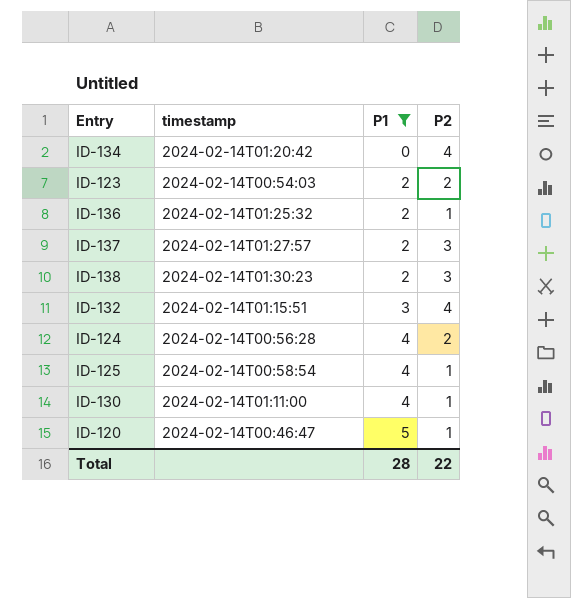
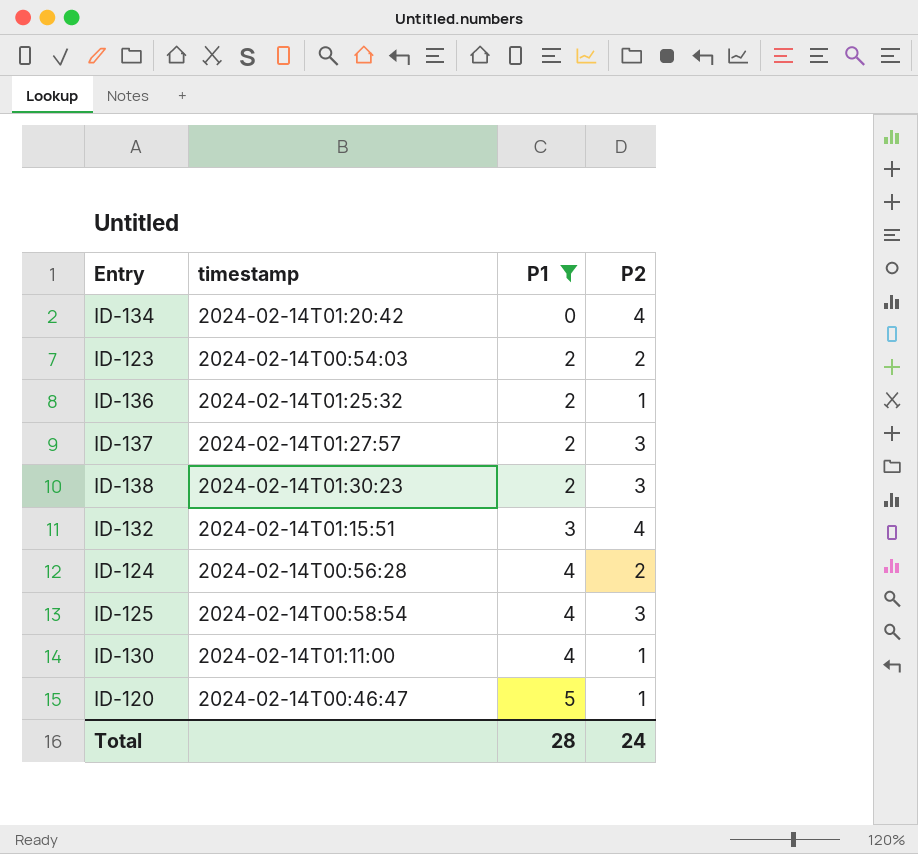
ID-125 | P2: 1 -> 3
Total | P2: 22 -> 24

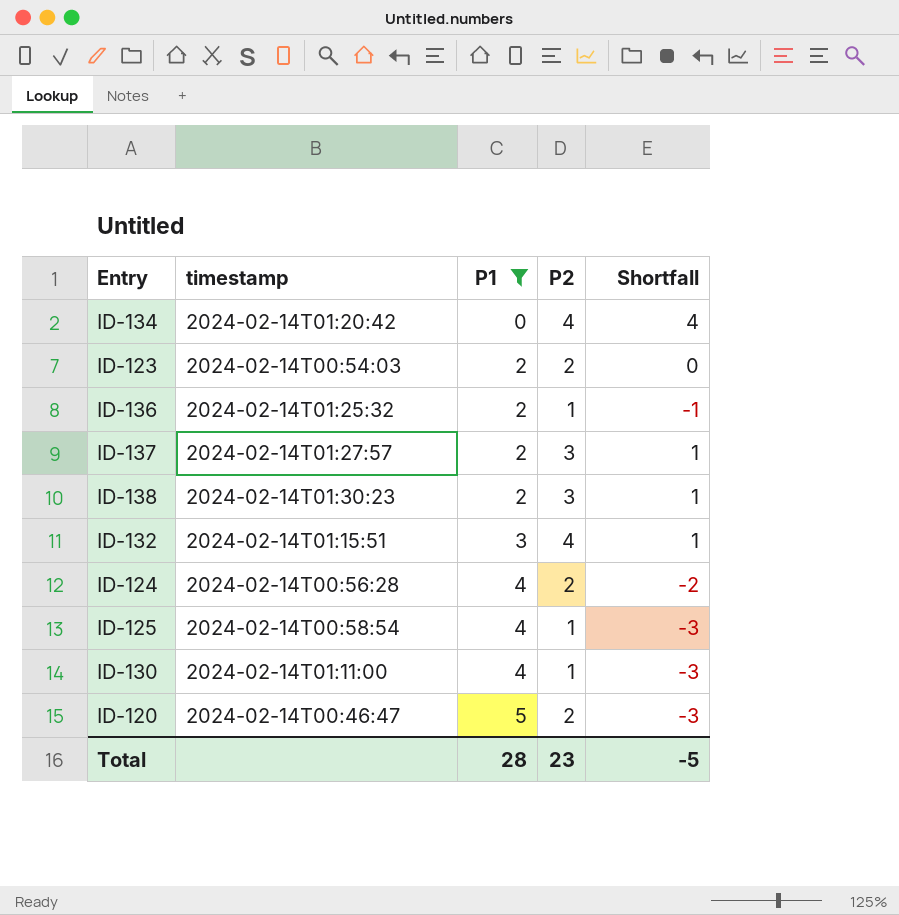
column Shortfall | formula: none -> [P2] - [P1]
ID-125 | P2: 3 -> 1
ID-120 | P2: 1 -> 2
Total | P2: 24 -> 23

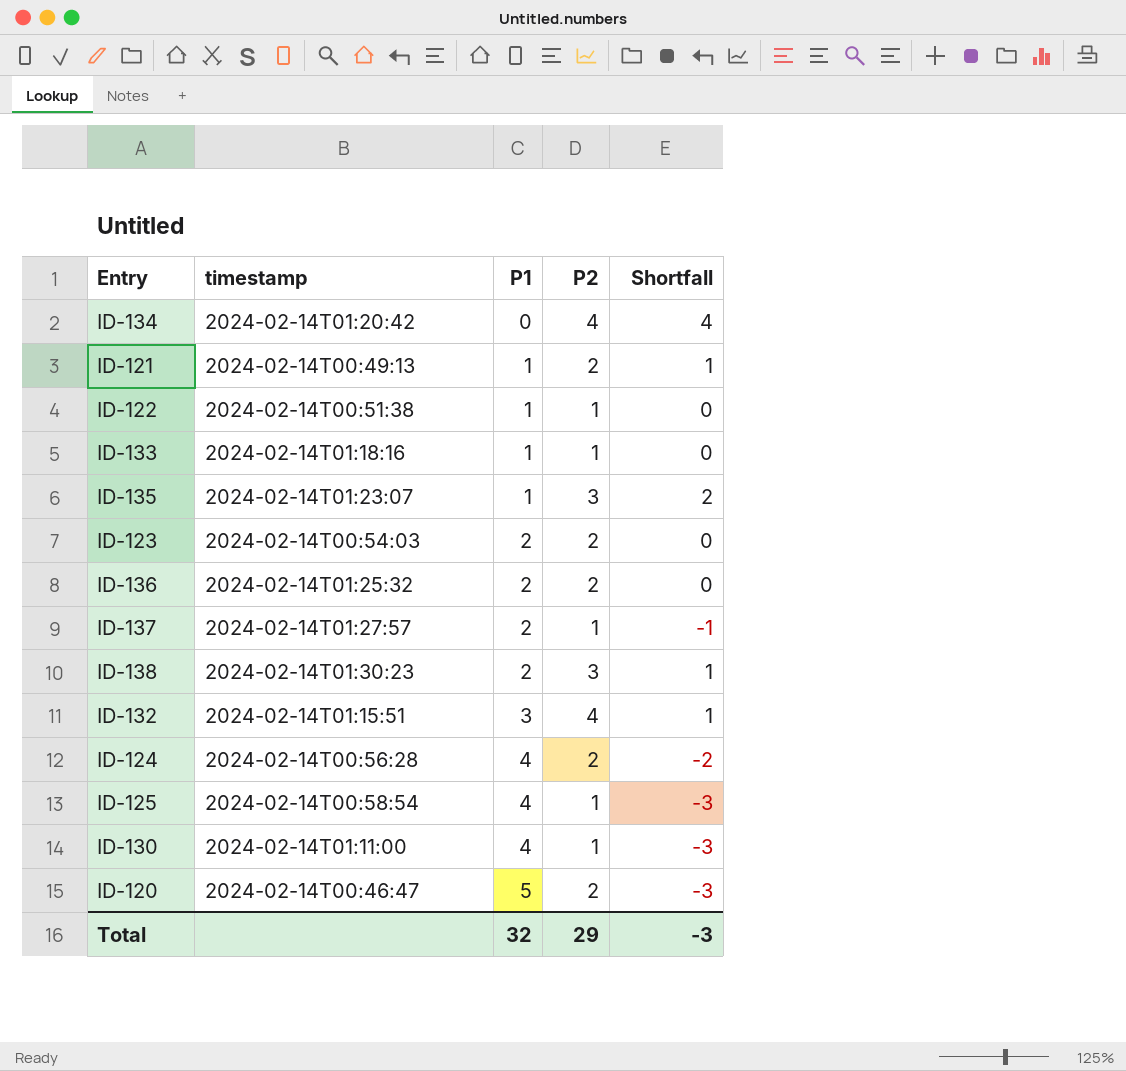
filter: P1 != 1 -> none
ID-136 | P2: 1 -> 2
ID-136 | Shortfall: -1 -> 0
ID-137 | P2: 3 -> 1
ID-137 | Shortfall: 1 -> -1
Total | P1: 28 -> 32
Total | P2: 23 -> 29
Total | Shortfall: -5 -> -3

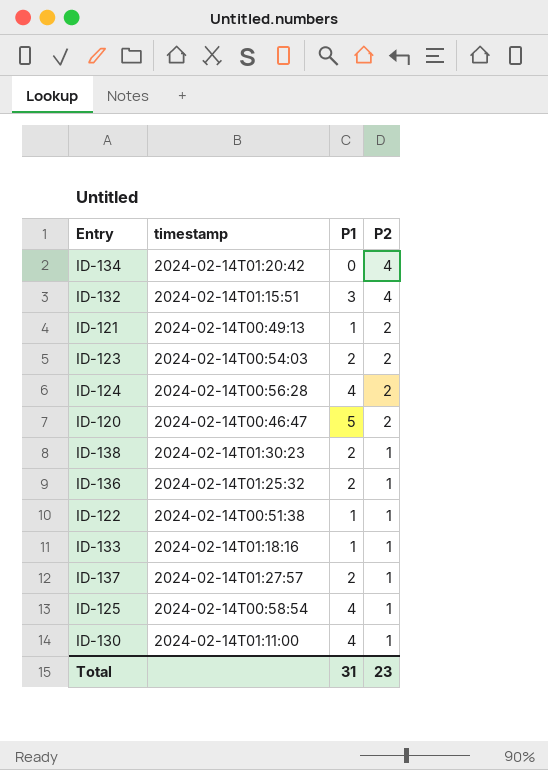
row order: P1 ascending -> P2 descending
column Shortfall | formula: [P2] - [P1] -> none
row ID-135: 2024-02-14T01:23:07 | 1 | 3 | 2 -> none
ID-138 | P2: 3 -> 1
ID-136 | P2: 2 -> 1
Total | P1: 32 -> 31
Total | P2: 29 -> 23

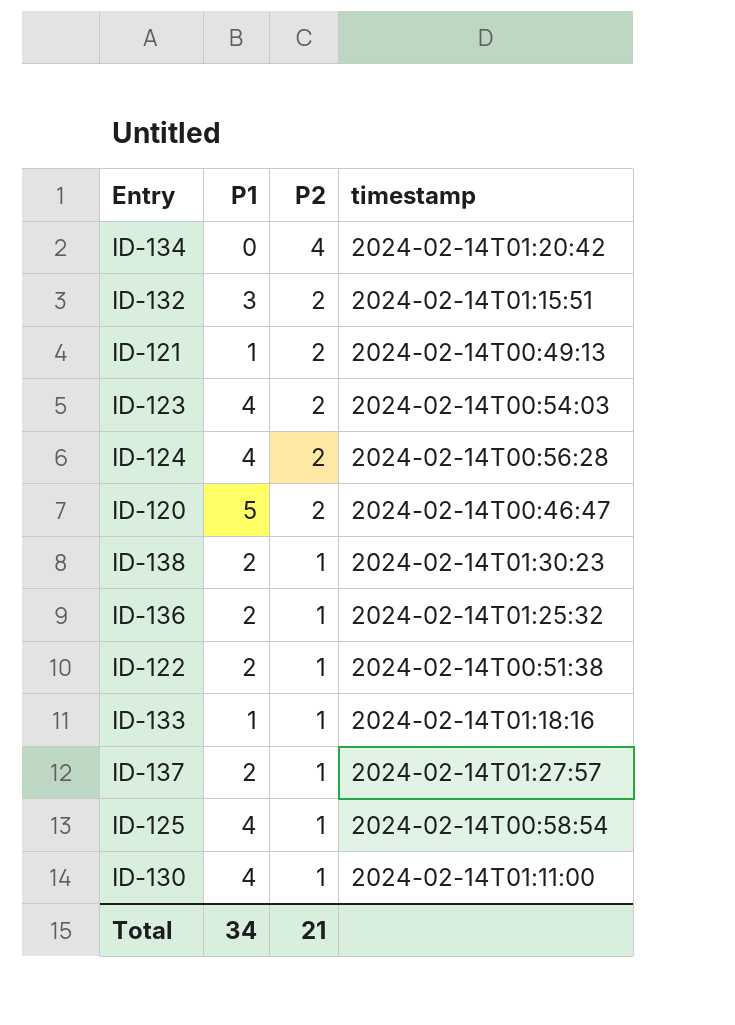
column timestamp | position: 2 -> 4
ID-132 | P2: 4 -> 2
ID-123 | P1: 2 -> 4
ID-122 | P1: 1 -> 2
Total | P1: 31 -> 34
Total | P2: 23 -> 21

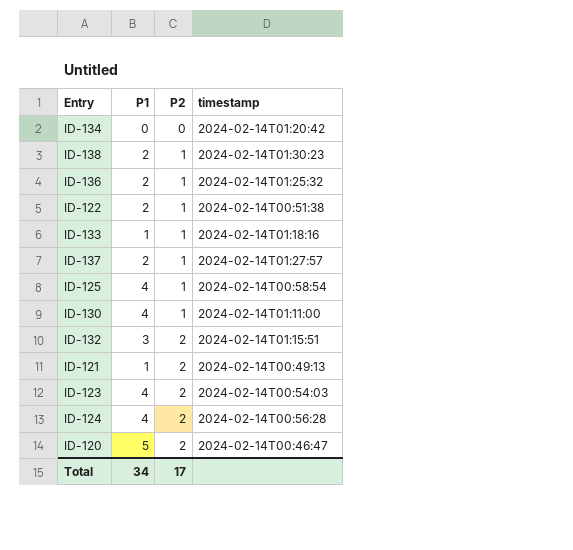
row order: P2 descending -> P2 ascending
ID-134 | P2: 4 -> 0
Total | P2: 21 -> 17

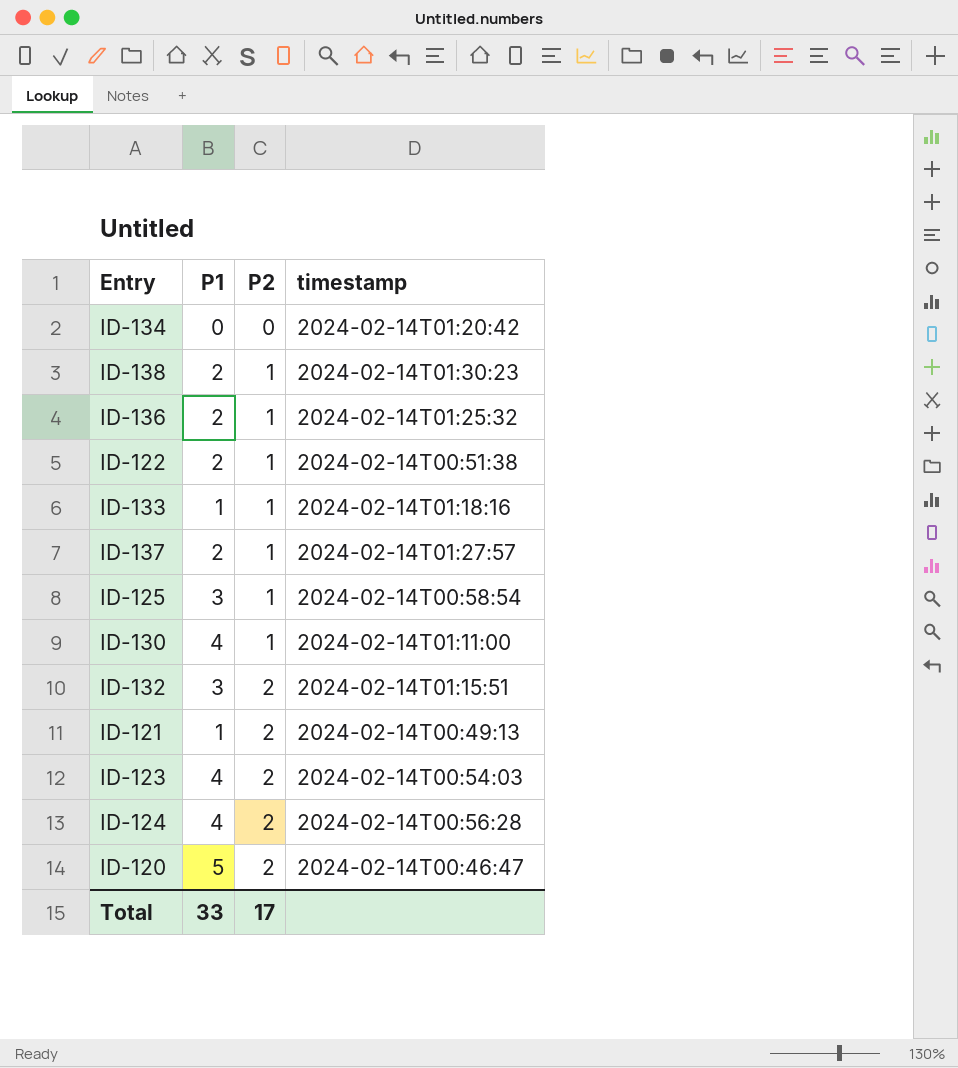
ID-125 | P1: 4 -> 3
Total | P1: 34 -> 33

